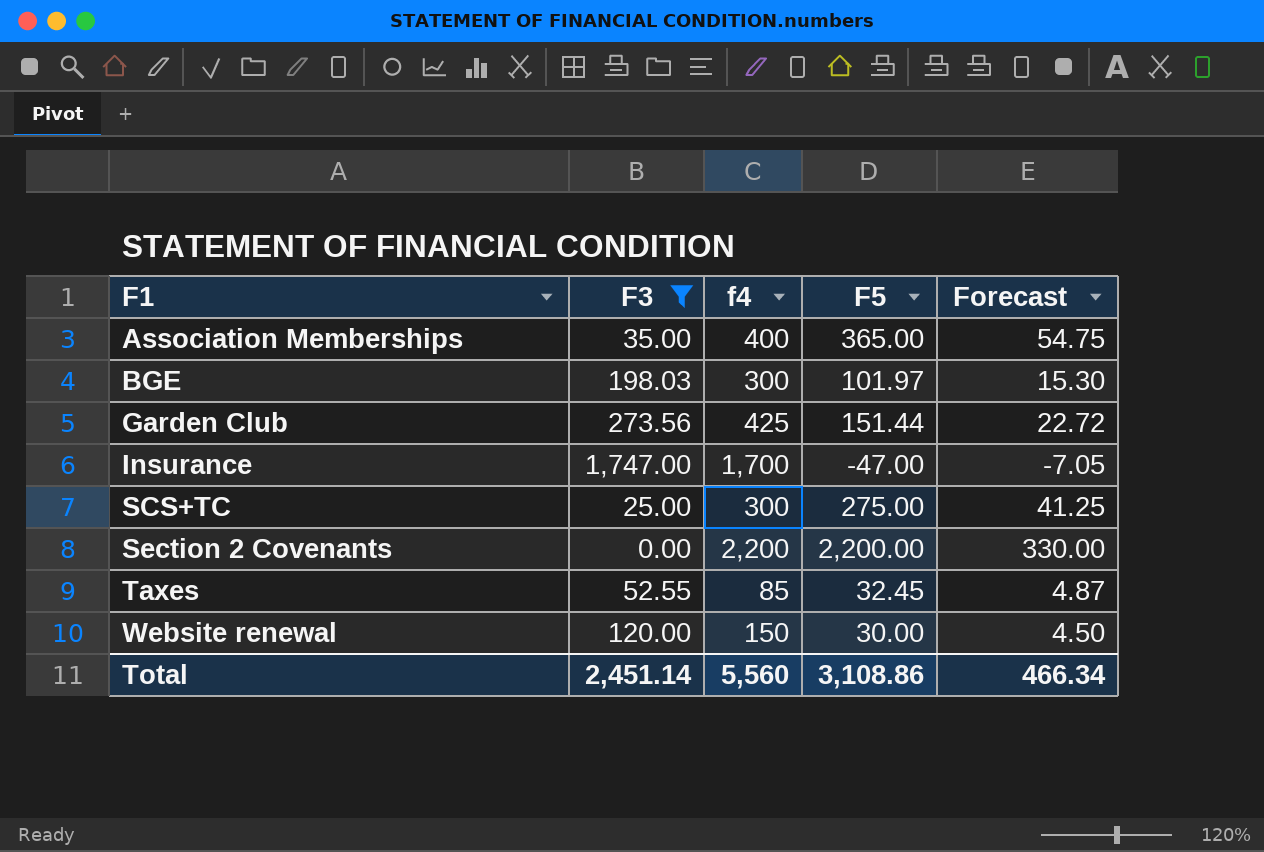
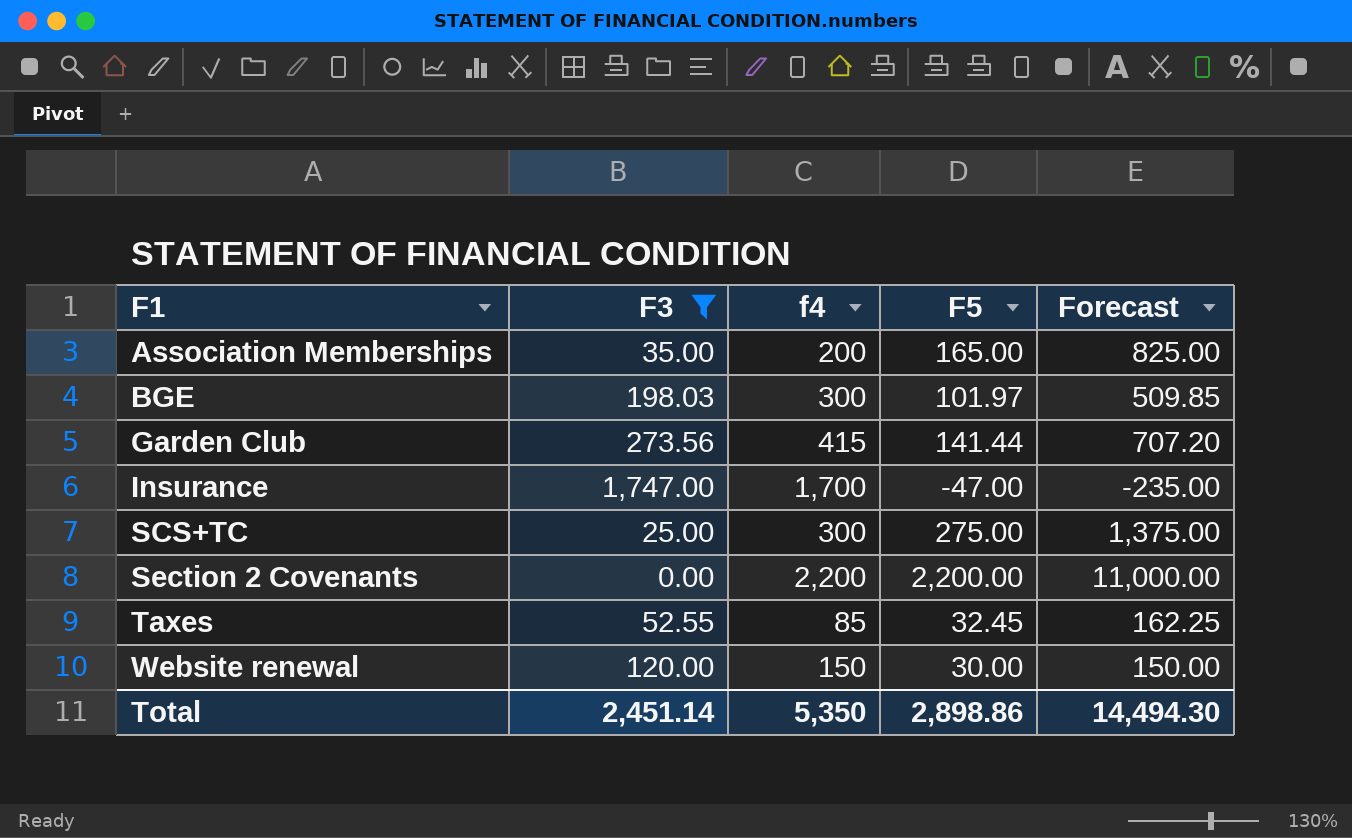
column Forecast | formula: [F5] * 0.15 -> [F5] * 5
Association Memberships | f4: 400 -> 200
Association Memberships | F5: 365.00 -> 165.00
Garden Club | f4: 425 -> 415
Garden Club | F5: 151.44 -> 141.44
Total | f4: 5,560 -> 5,350
Total | F5: 3,108.86 -> 2,898.86
Total | Forecast: 466.34 -> 14,494.30

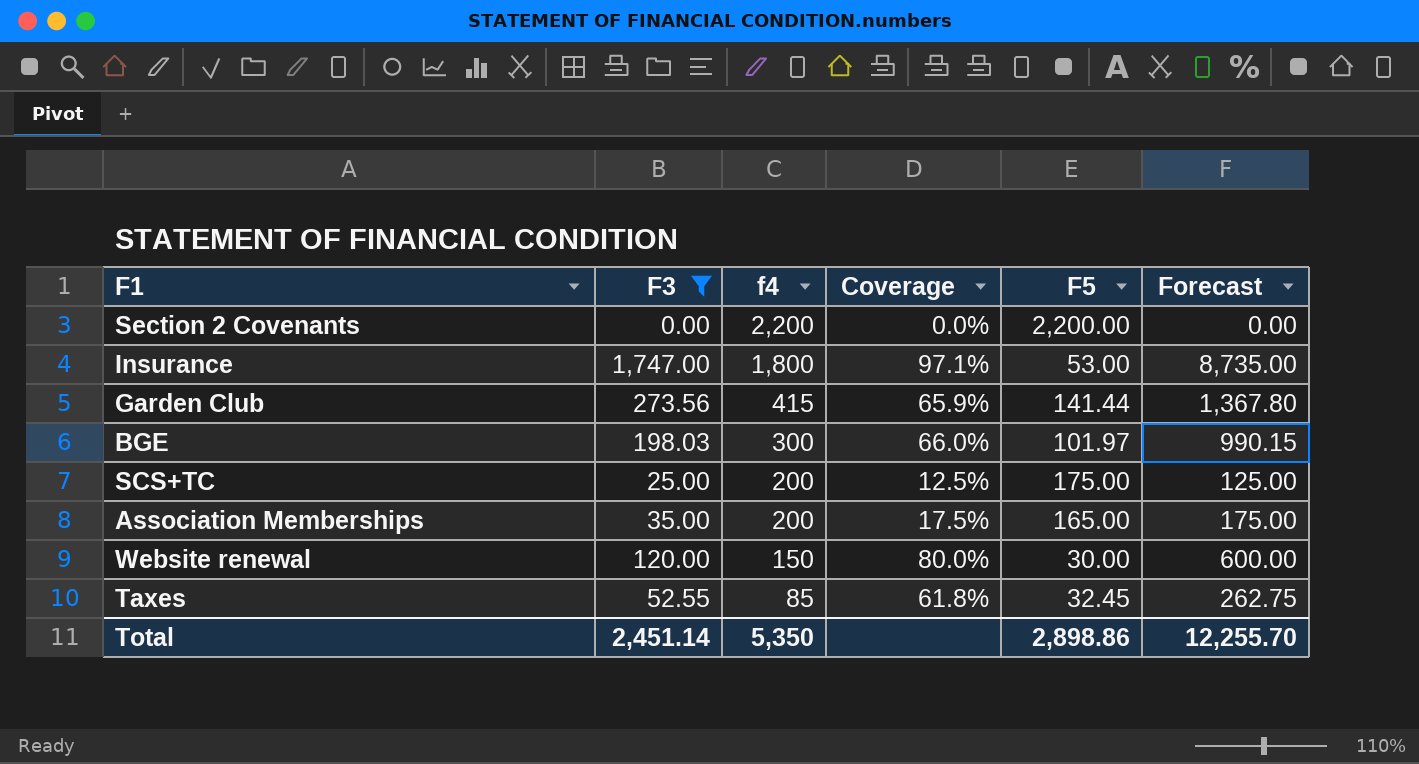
row order: F1 ascending -> f4 descending
column Coverage | formula: none -> [F3] / [f4]
column Forecast | formula: [F5] * 5 -> [F3] * 5
Insurance | f4: 1,700 -> 1,800
Insurance | F5: -47.00 -> 53.00
SCS+TC | f4: 300 -> 200
SCS+TC | F5: 275.00 -> 175.00
Total | Forecast: 14,494.30 -> 12,255.70

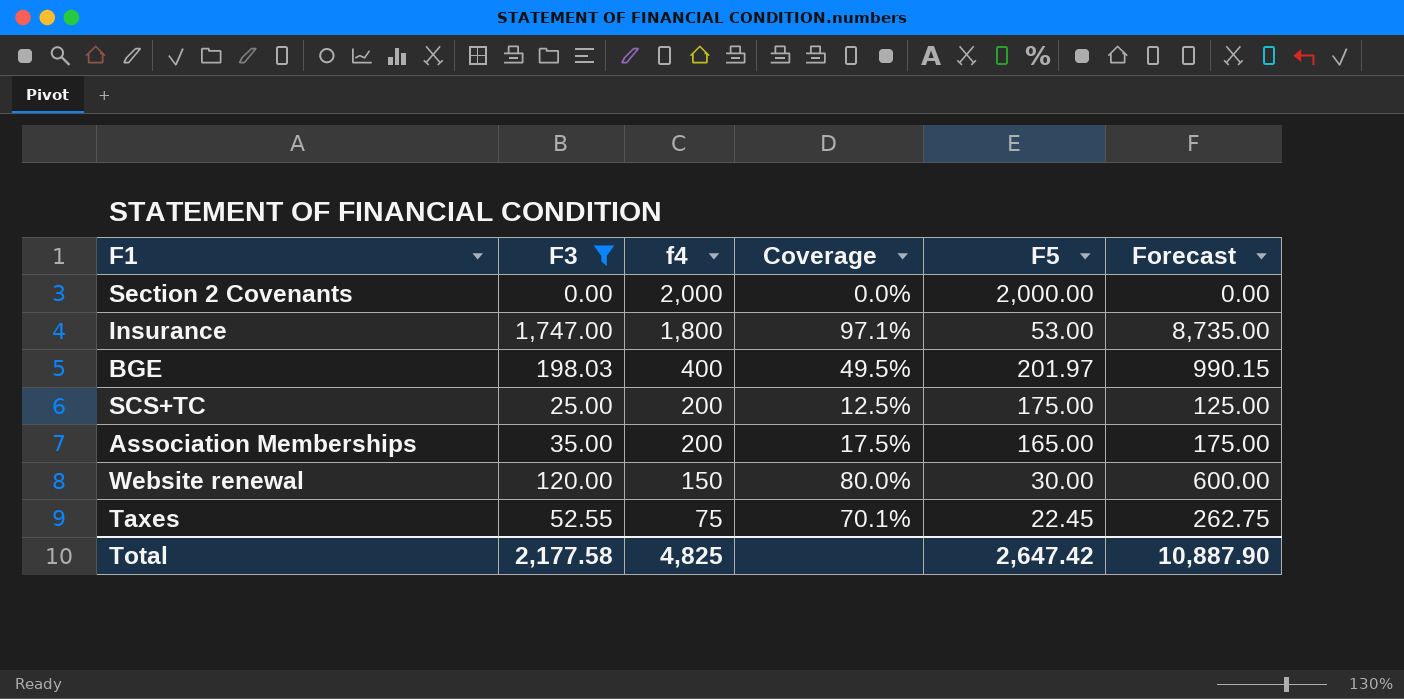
row Garden Club: 273.56 | 415 | 65.9% | 141.44 | 1,367.80 -> none
Section 2 Covenants | f4: 2,200 -> 2,000
Section 2 Covenants | F5: 2,200.00 -> 2,000.00
BGE | f4: 300 -> 400
BGE | Coverage: 66.0% -> 49.5%
BGE | F5: 101.97 -> 201.97
Taxes | f4: 85 -> 75
Taxes | Coverage: 61.8% -> 70.1%
Taxes | F5: 32.45 -> 22.45
Total | F3: 2,451.14 -> 2,177.58
Total | f4: 5,350 -> 4,825
Total | F5: 2,898.86 -> 2,647.42
Total | Forecast: 12,255.70 -> 10,887.90

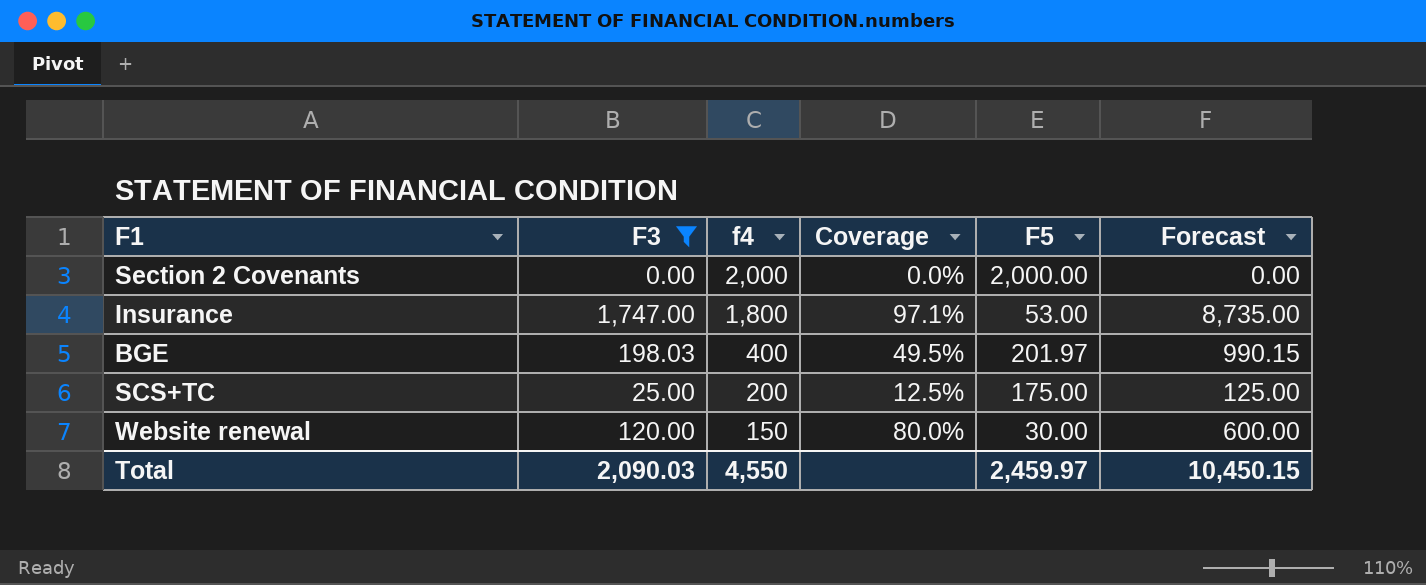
row Association Memberships: 35.00 | 200 | 17.5% | 165.00 | 175.00 -> none
row Taxes: 52.55 | 75 | 70.1% | 22.45 | 262.75 -> none
Total | F3: 2,177.58 -> 2,090.03
Total | f4: 4,825 -> 4,550
Total | F5: 2,647.42 -> 2,459.97
Total | Forecast: 10,887.90 -> 10,450.15

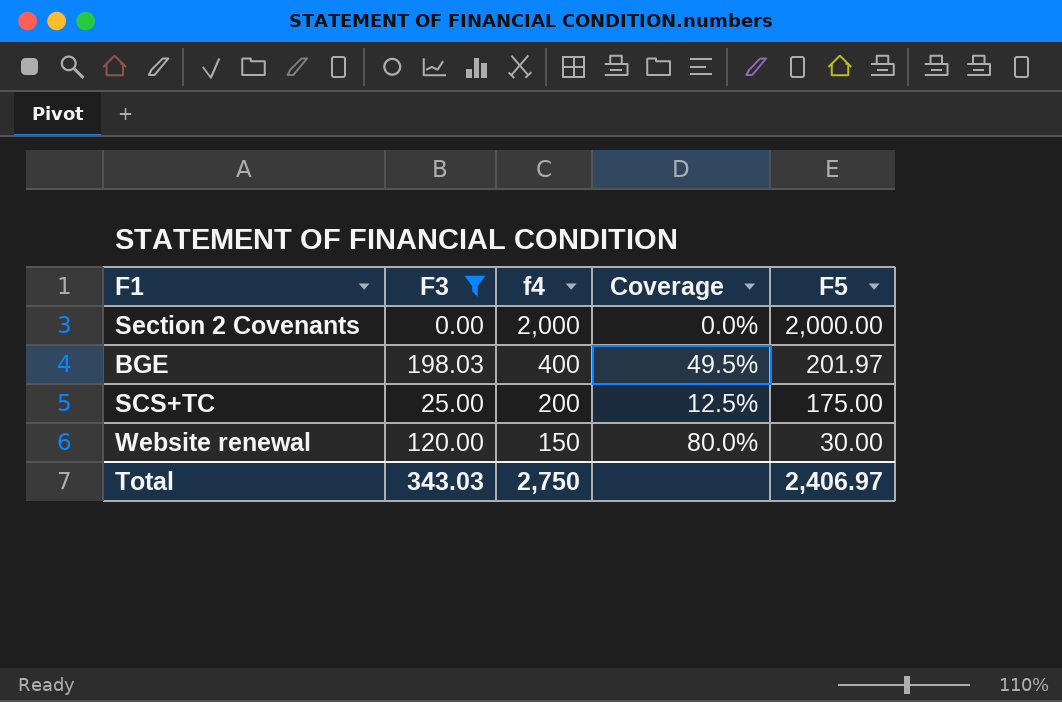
column Forecast | formula: [F3] * 5 -> none
row Insurance: 1,747.00 | 1,800 | 97.1% | 53.00 | 8,735.00 -> none
Total | F3: 2,090.03 -> 343.03
Total | f4: 4,550 -> 2,750
Total | F5: 2,459.97 -> 2,406.97

